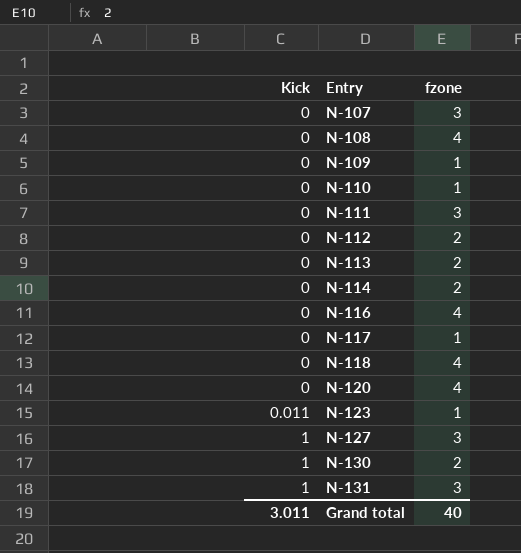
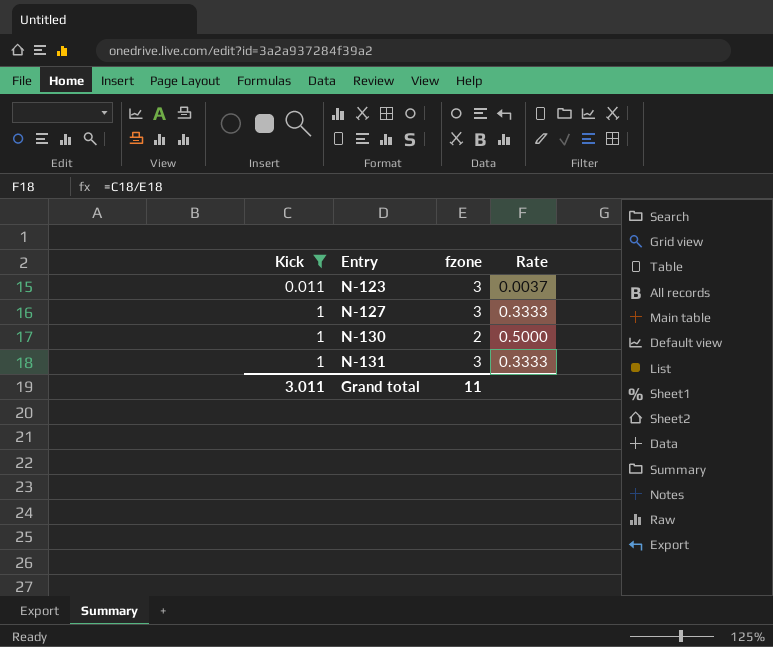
filter: none -> Kick != 0
column Rate | formula: none -> [Kick] / [fzone]
N-123 | fzone: 1 -> 3
Grand total | fzone: 40 -> 11

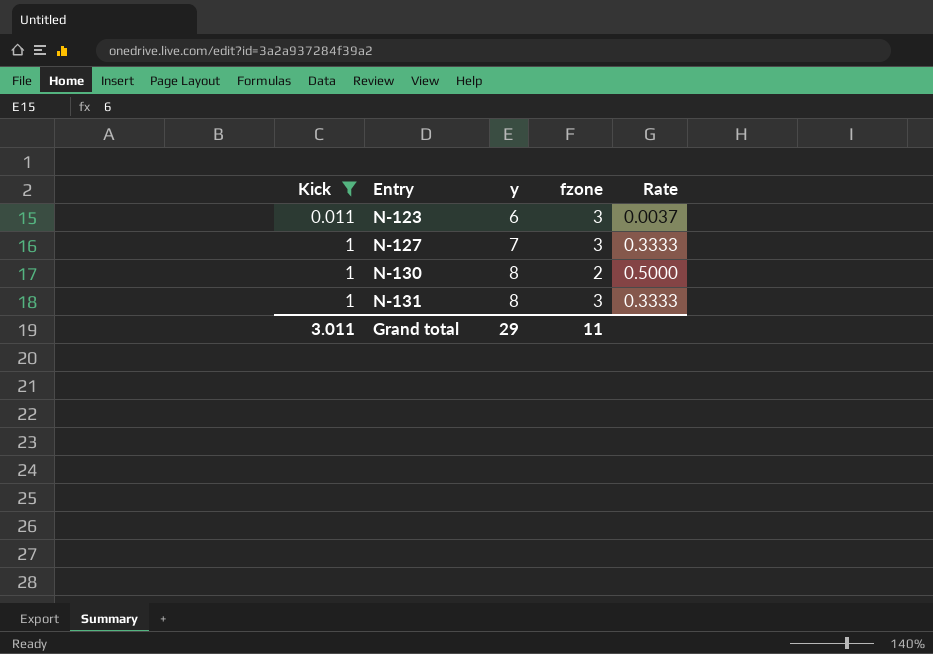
column y | position: none -> 3

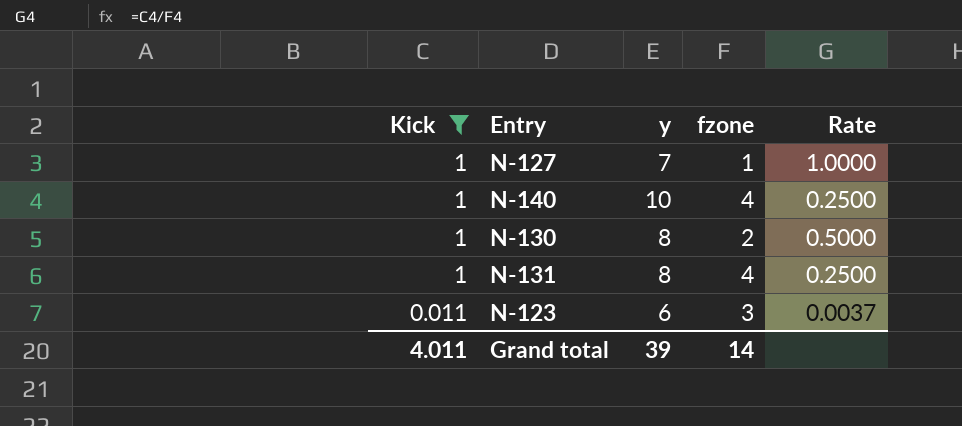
row order: Kick ascending -> Kick descending
N-127 | fzone: 3 -> 1
N-127 | Rate: 0.3333 -> 1.0000
row N-140: none -> 1 | 10 | 4 | 0.2500
N-131 | fzone: 3 -> 4
N-131 | Rate: 0.3333 -> 0.2500
Grand total | Kick: 3.011 -> 4.011
Grand total | y: 29 -> 39
Grand total | fzone: 11 -> 14

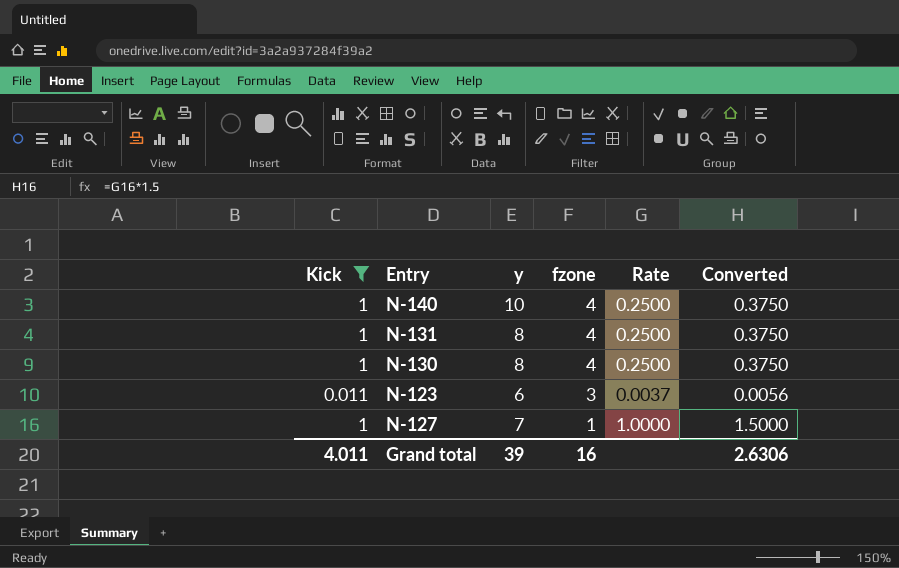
row order: Kick descending -> fzone descending
column Converted | formula: none -> [Rate] * 1.5
N-130 | fzone: 2 -> 4
N-130 | Rate: 0.5000 -> 0.2500
Grand total | fzone: 14 -> 16

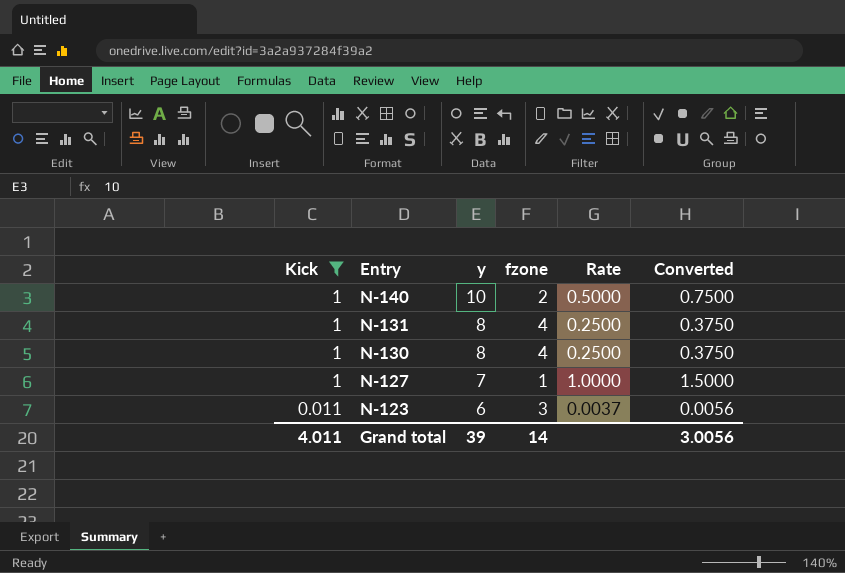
row order: fzone descending -> Kick descending
N-140 | fzone: 4 -> 2
N-140 | Rate: 0.2500 -> 0.5000
N-140 | Converted: 0.3750 -> 0.7500
Grand total | fzone: 16 -> 14
Grand total | Converted: 2.6306 -> 3.0056

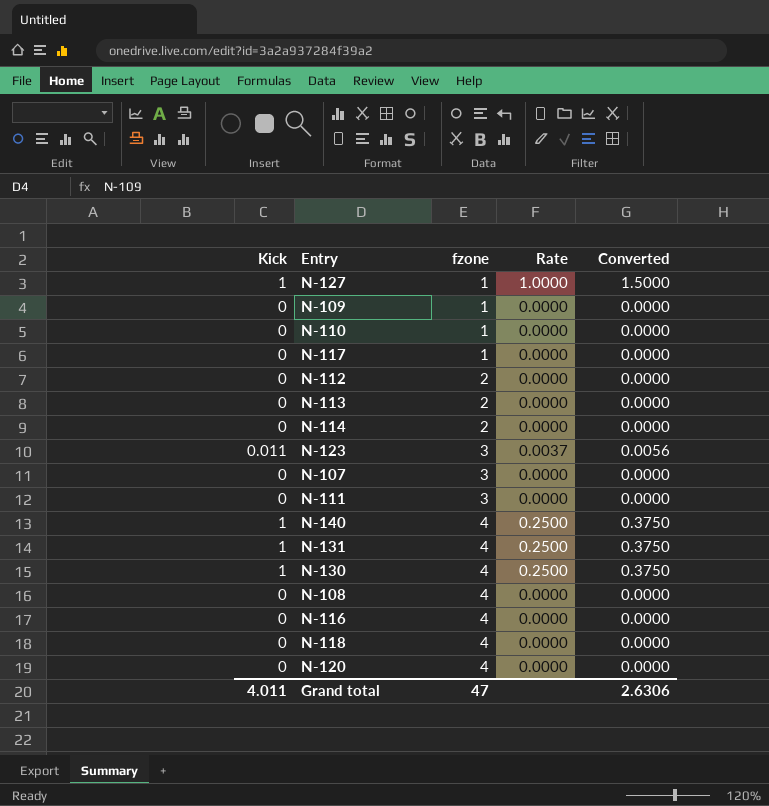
filter: Kick != 0 -> none
row order: Kick descending -> fzone ascending
column y | position: 3 -> none
N-140 | fzone: 2 -> 4
N-140 | Rate: 0.5000 -> 0.2500
N-140 | Converted: 0.7500 -> 0.3750
Grand total | fzone: 14 -> 47
Grand total | Converted: 3.0056 -> 2.6306

